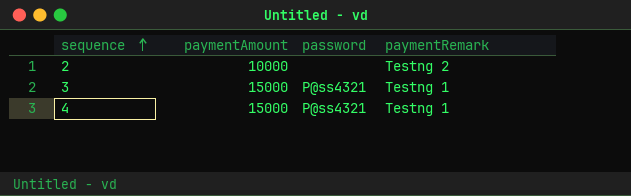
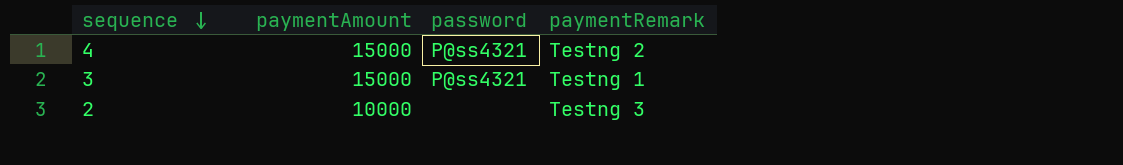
row order: sequence ascending -> sequence descending
4 | paymentRemark: Testng 1 -> Testng 2
2 | paymentRemark: Testng 2 -> Testng 3

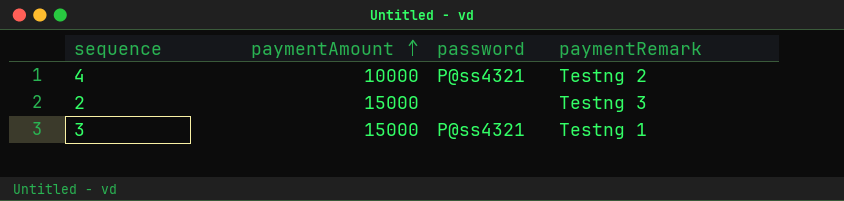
row order: sequence descending -> paymentAmount ascending
4 | paymentAmount: 15000 -> 10000
2 | paymentAmount: 10000 -> 15000

